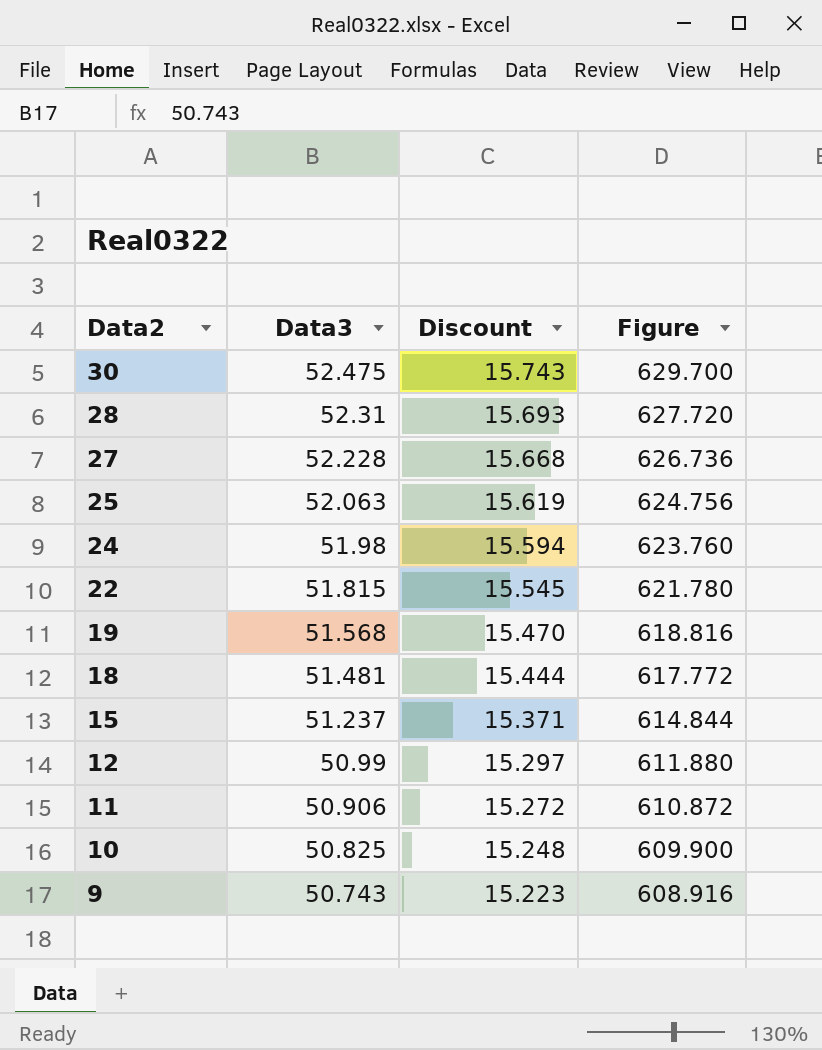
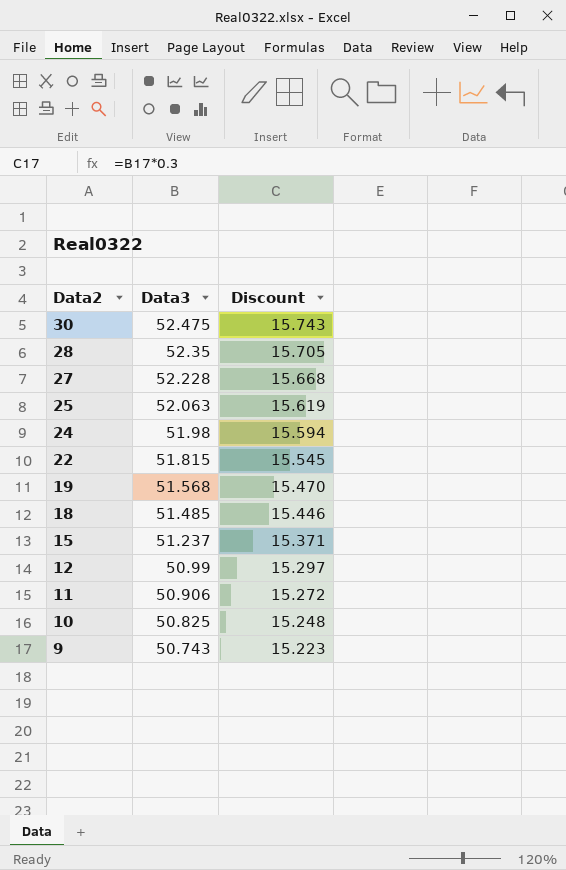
column Figure | formula: [Data3] * 12 -> none
28 | Data3: 52.31 -> 52.35
28 | Discount: 15.693 -> 15.705
18 | Data3: 51.481 -> 51.485
18 | Discount: 15.444 -> 15.446

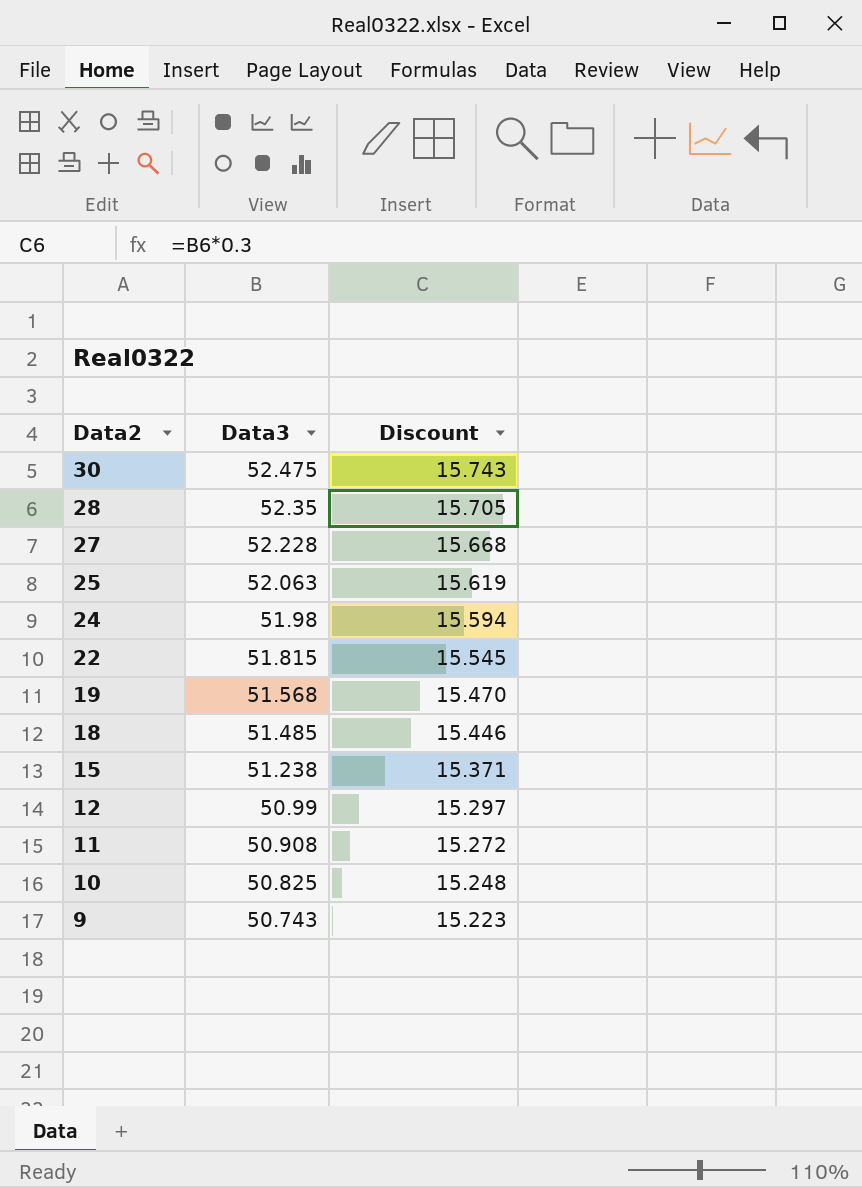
15 | Data3: 51.237 -> 51.238
11 | Data3: 50.906 -> 50.908

